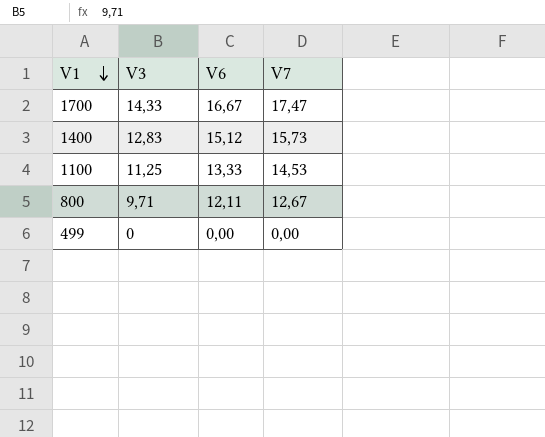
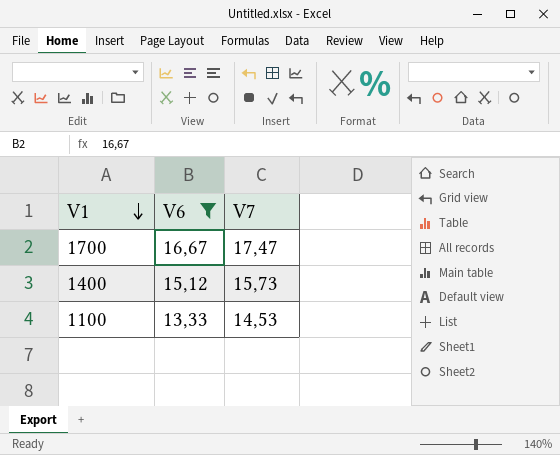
filter: none -> V6 >= 13,33
column V3 | position: 2 -> none

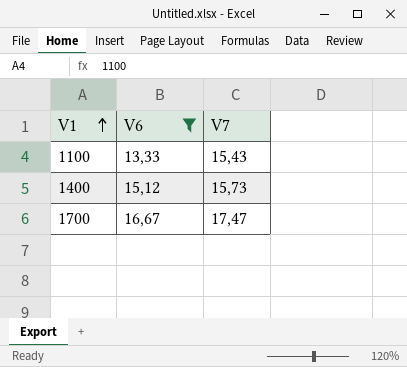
row order: V1 descending -> V1 ascending
1100 | V7: 14,53 -> 15,43

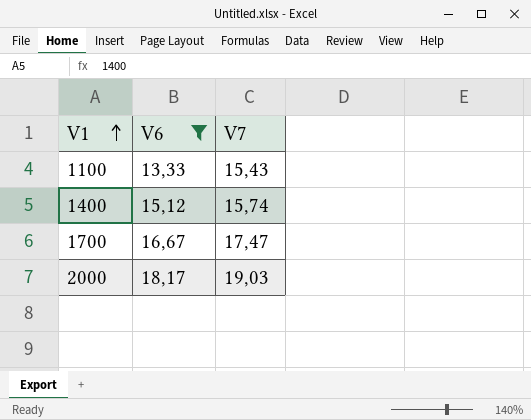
1400 | V7: 15,73 -> 15,74
row 2000: none -> 18,17 | 19,03

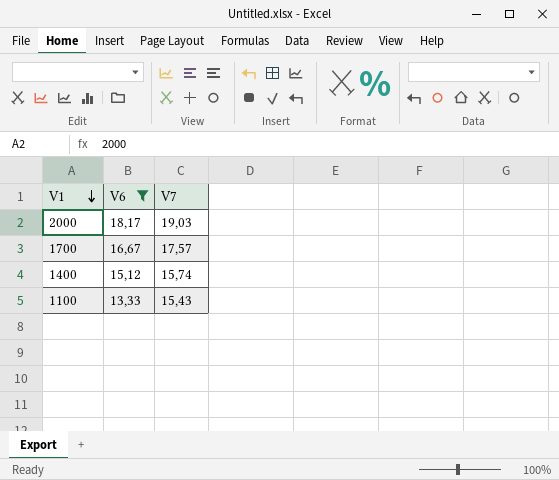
row order: V1 ascending -> V1 descending
1700 | V7: 17,47 -> 17,57

